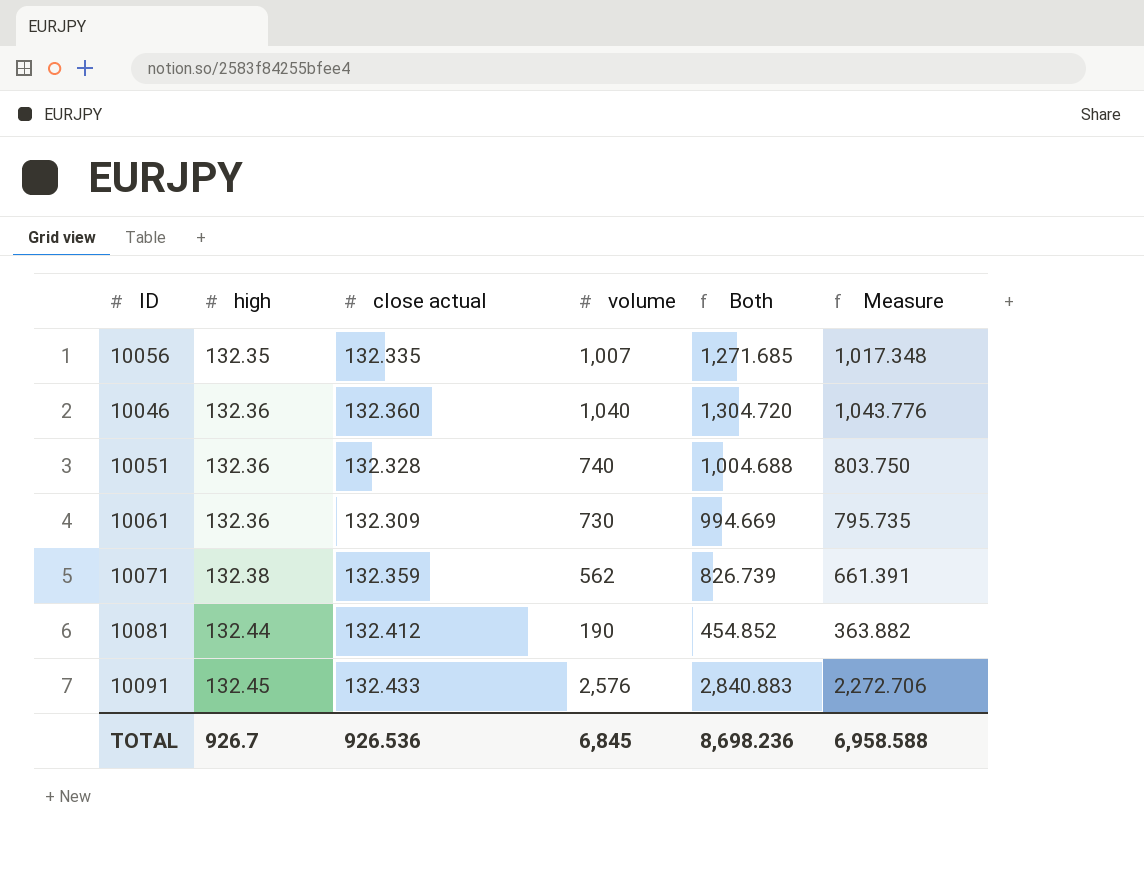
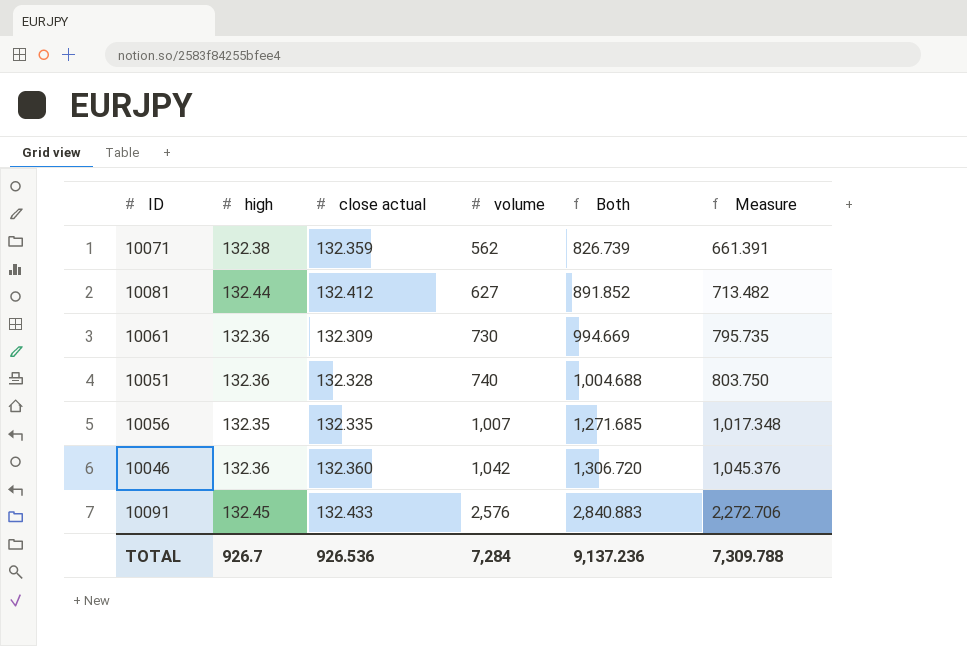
row order: high ascending -> volume ascending
10081 | volume: 190 -> 627
10081 | Both: 454.852 -> 891.852
10081 | Measure: 363.882 -> 713.482
10046 | volume: 1,040 -> 1,042
10046 | Both: 1,304.720 -> 1,306.720
10046 | Measure: 1,043.776 -> 1,045.376
TOTAL | volume: 6,845 -> 7,284
TOTAL | Both: 8,698.236 -> 9,137.236
TOTAL | Measure: 6,958.588 -> 7,309.788

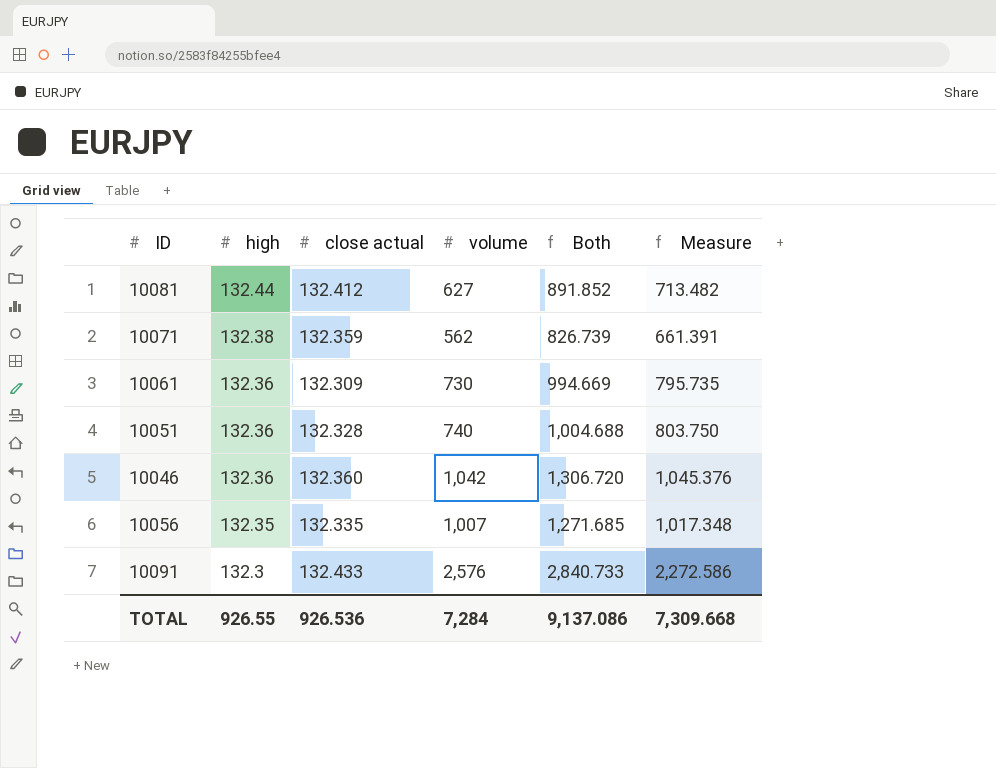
row order: volume ascending -> high descending
10091 | high: 132.45 -> 132.3
10091 | Both: 2,840.883 -> 2,840.733
10091 | Measure: 2,272.706 -> 2,272.586
TOTAL | high: 926.7 -> 926.55
TOTAL | Both: 9,137.236 -> 9,137.086
TOTAL | Measure: 7,309.788 -> 7,309.668

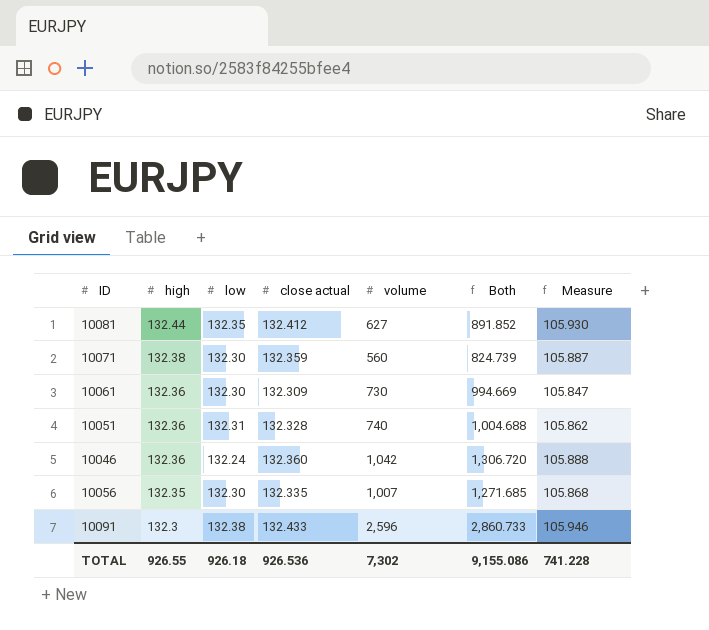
column low | position: none -> 3
column Measure | formula: [Both] * 0.8 -> [close actual] * 0.8
10071 | volume: 562 -> 560
10071 | Both: 826.739 -> 824.739
10091 | volume: 2,576 -> 2,596
10091 | Both: 2,840.733 -> 2,860.733
TOTAL | volume: 7,284 -> 7,302
TOTAL | Both: 9,137.086 -> 9,155.086
TOTAL | Measure: 7,309.668 -> 741.228

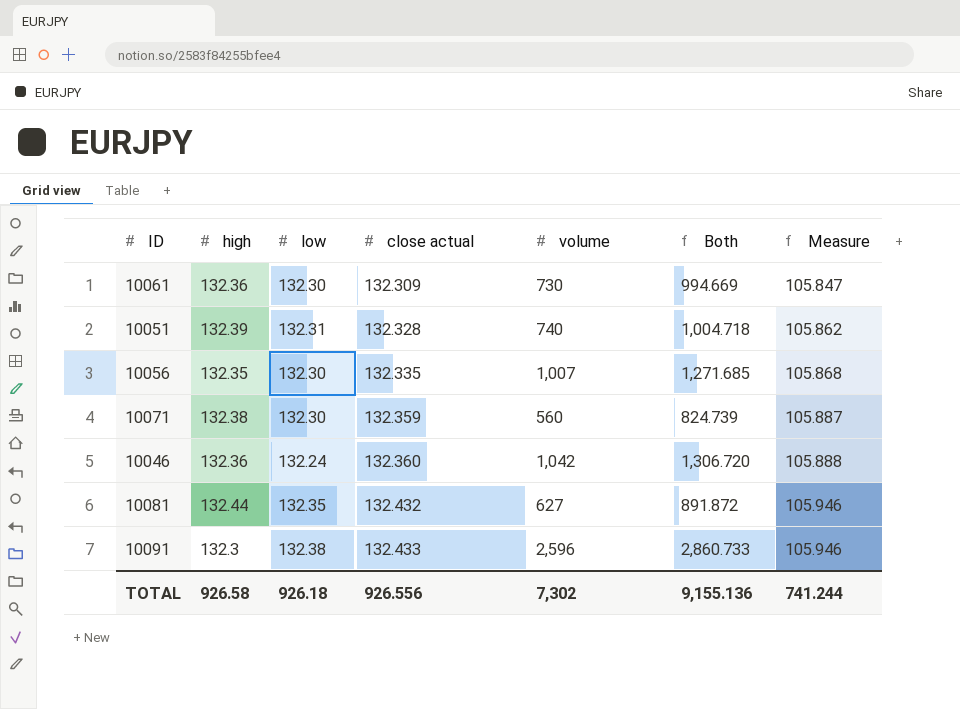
row order: high descending -> close actual ascending
10051 | high: 132.36 -> 132.39
10051 | Both: 1,004.688 -> 1,004.718
10081 | close actual: 132.412 -> 132.432
10081 | Both: 891.852 -> 891.872
10081 | Measure: 105.930 -> 105.946
TOTAL | high: 926.55 -> 926.58
TOTAL | close actual: 926.536 -> 926.556
TOTAL | Both: 9,155.086 -> 9,155.136
TOTAL | Measure: 741.228 -> 741.244

